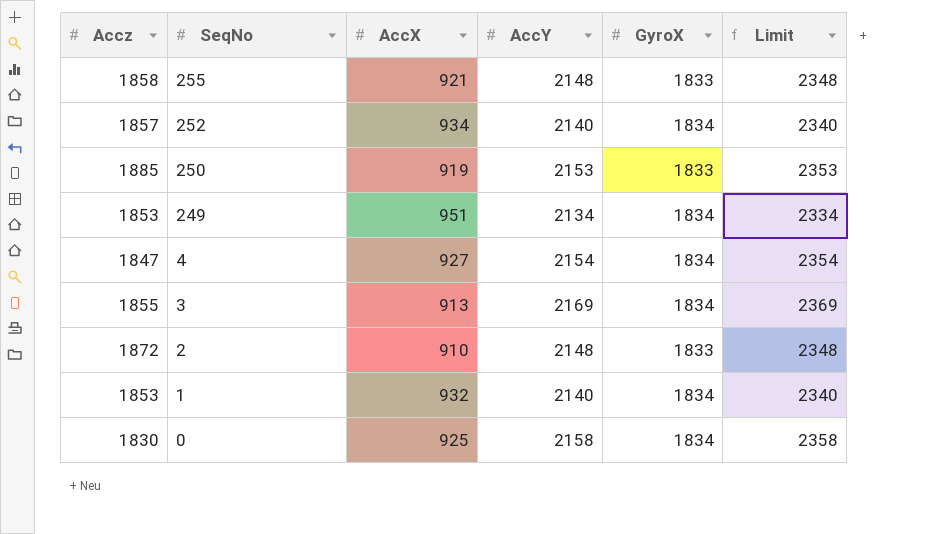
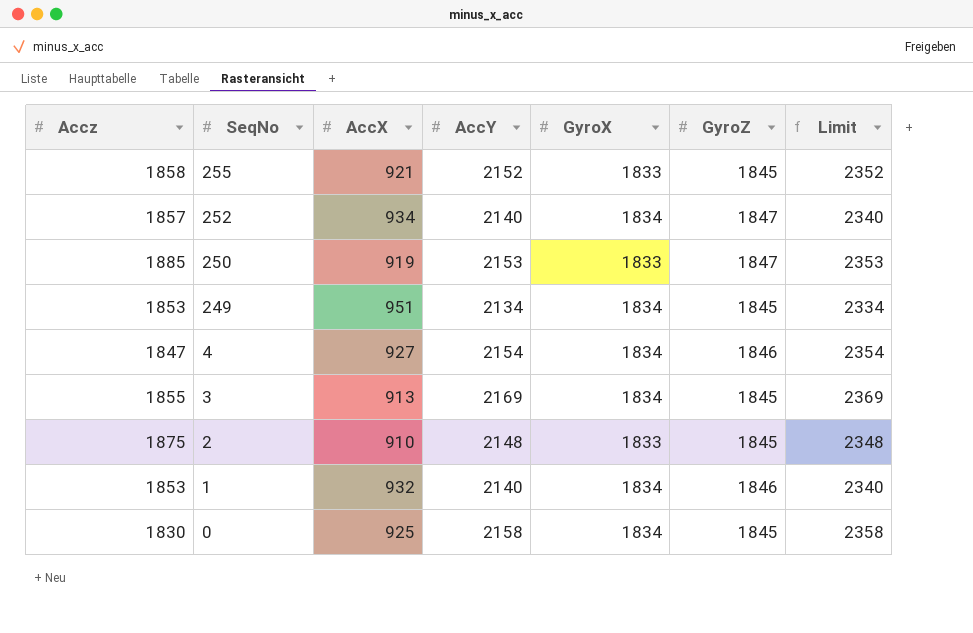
column GyroZ | position: none -> 6
255 | AccY: 2148 -> 2152
255 | Limit: 2348 -> 2352
2 | Accz: 1872 -> 1875

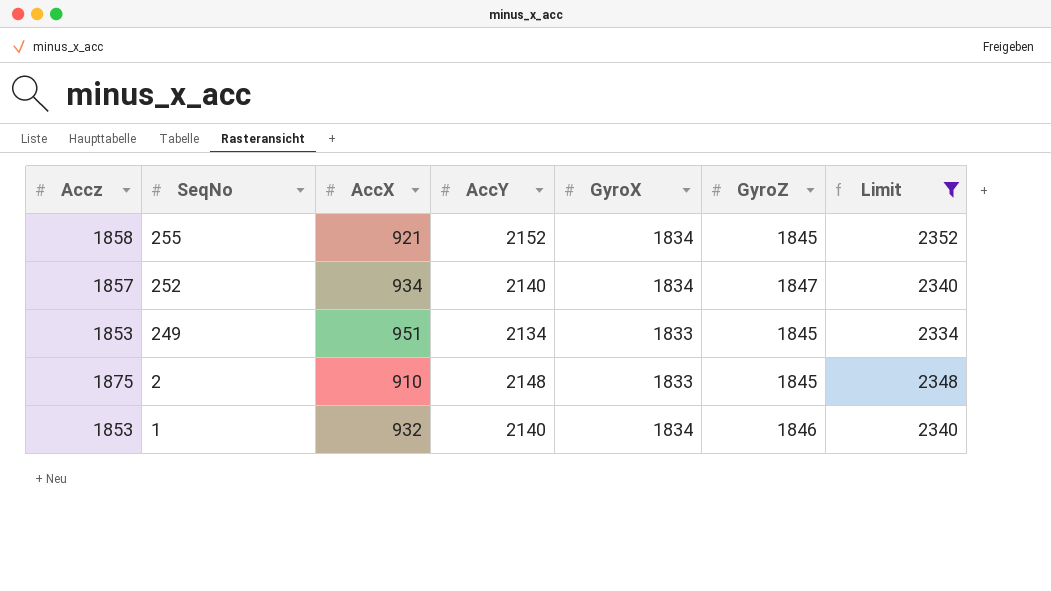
filter: none -> Limit <= 2352
255 | GyroX: 1833 -> 1834
249 | GyroX: 1834 -> 1833

